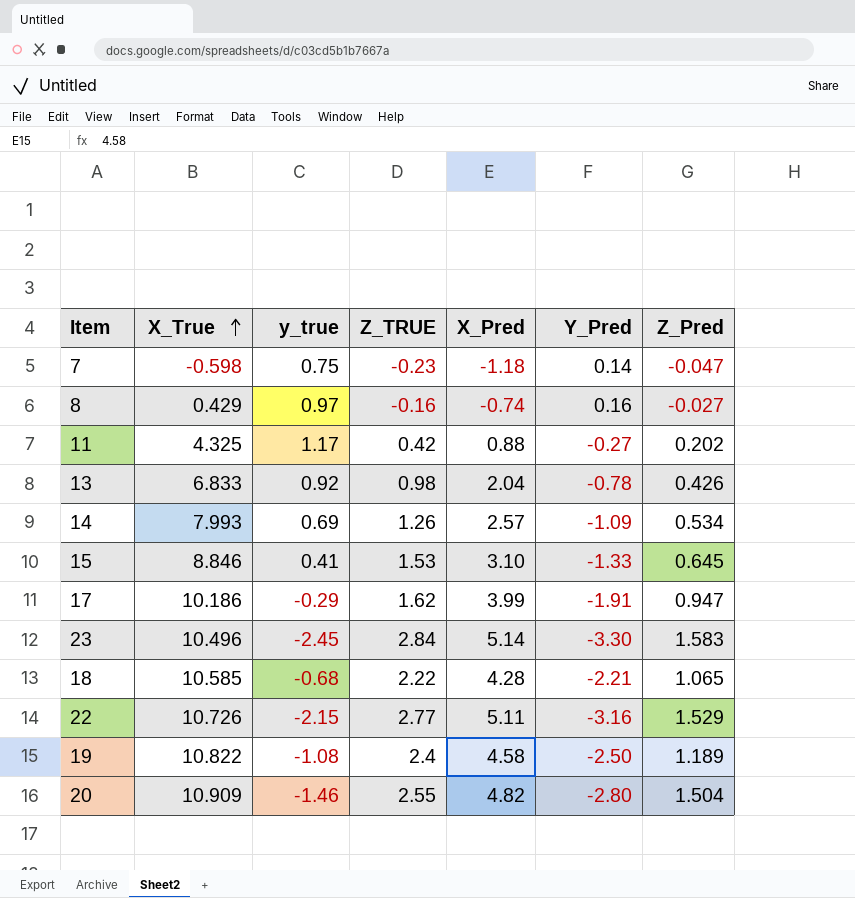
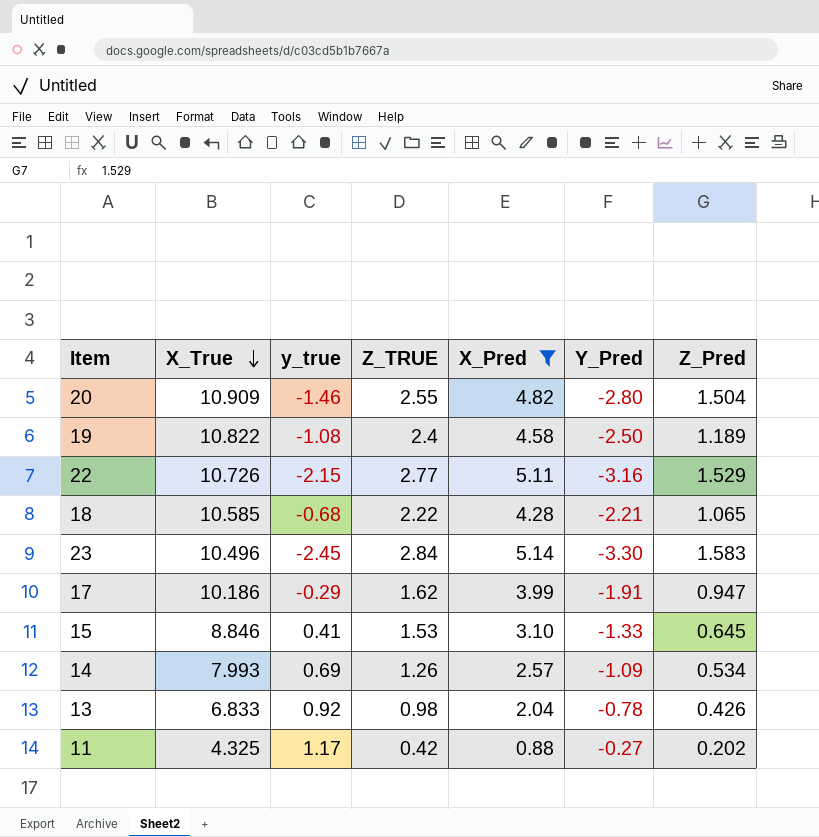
filter: none -> X_Pred >= 0.88
row order: X_True ascending -> X_True descending

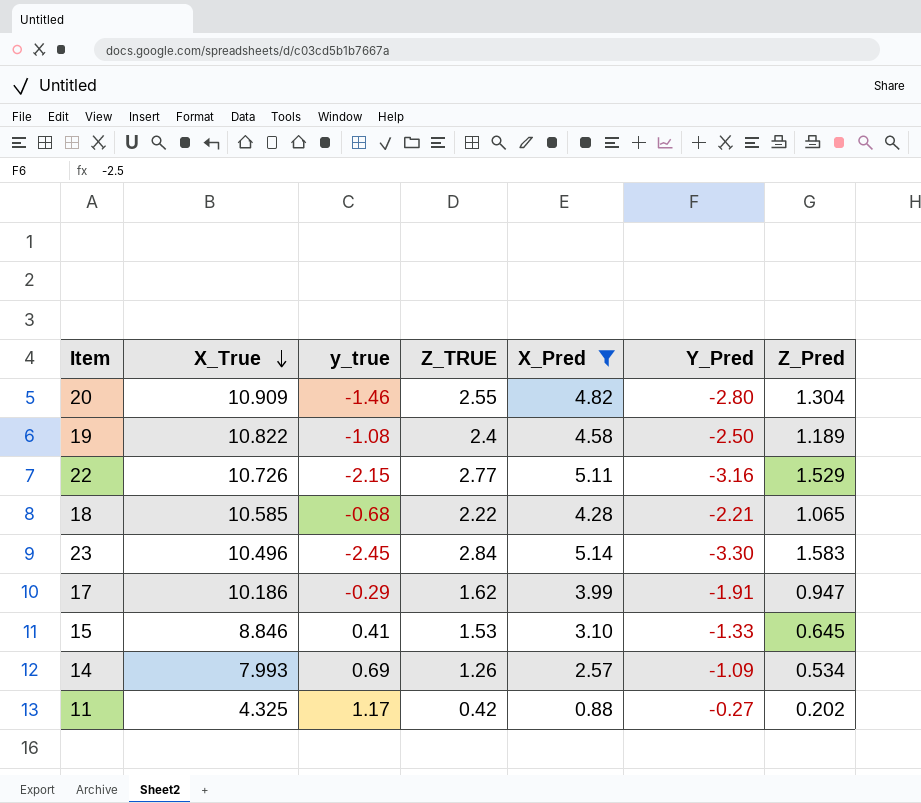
row 13: 6.833 | 0.92 | 0.98 | 2.04 | -0.78 | 0.426 -> none
20 | Z_Pred: 1.504 -> 1.304

